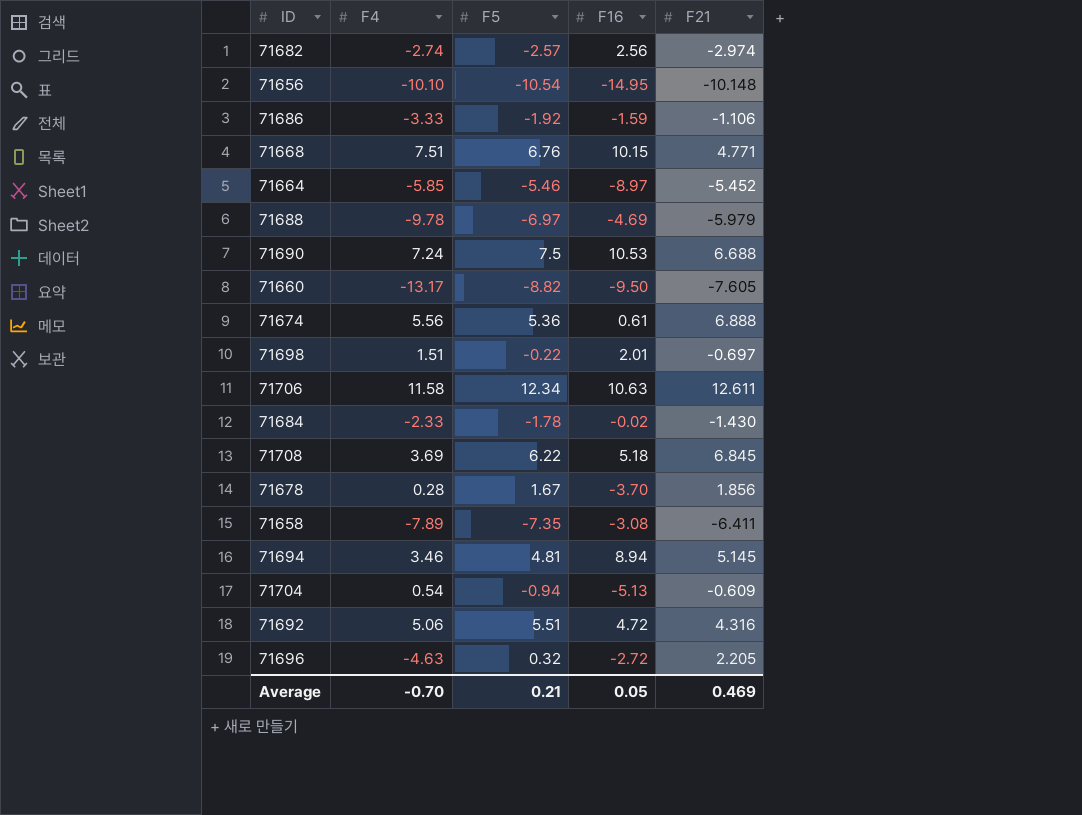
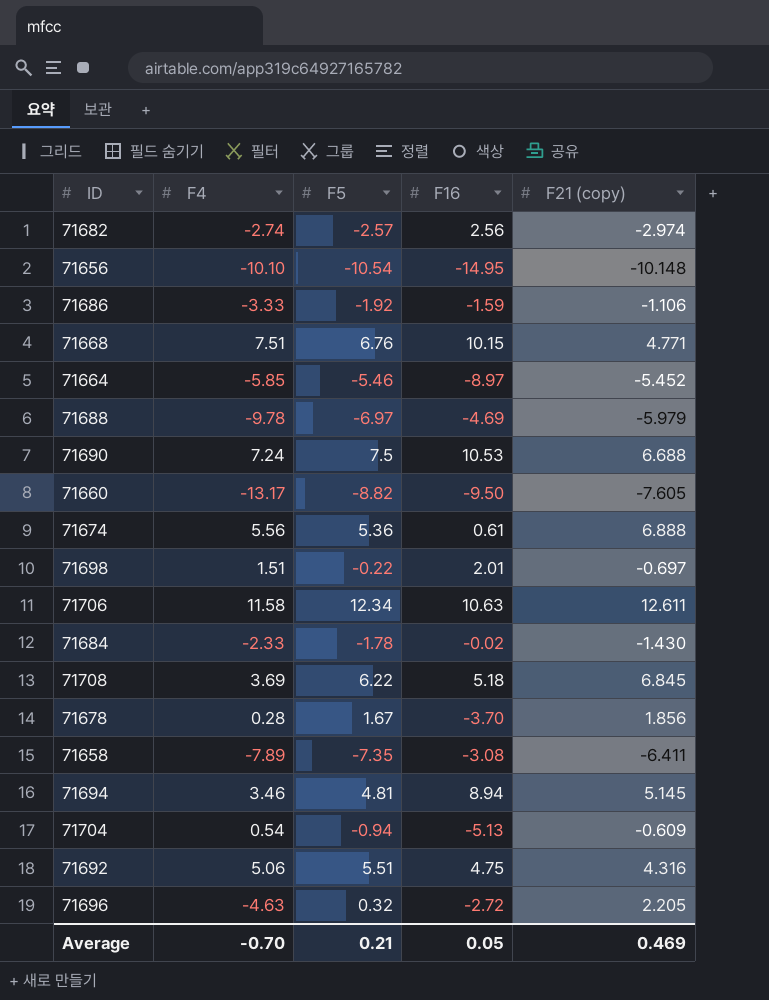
column name: F21 -> F21 (copy)
71692 | F16: 4.72 -> 4.75

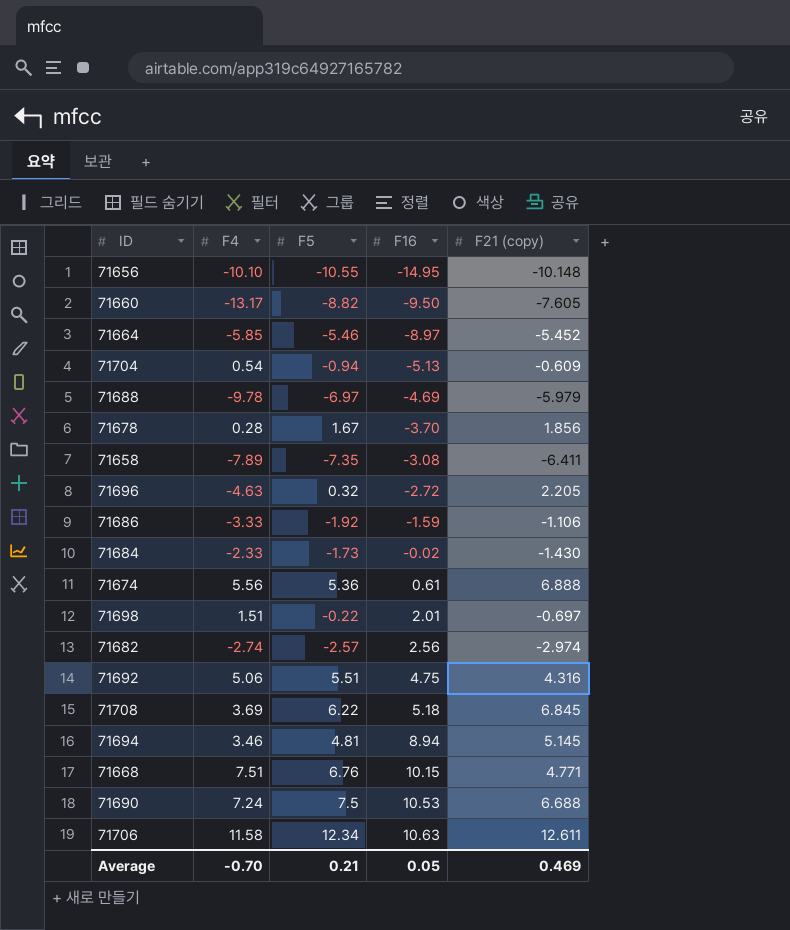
row order: none -> F16 ascending
71656 | F5: -10.54 -> -10.55
71684 | F5: -1.78 -> -1.73

